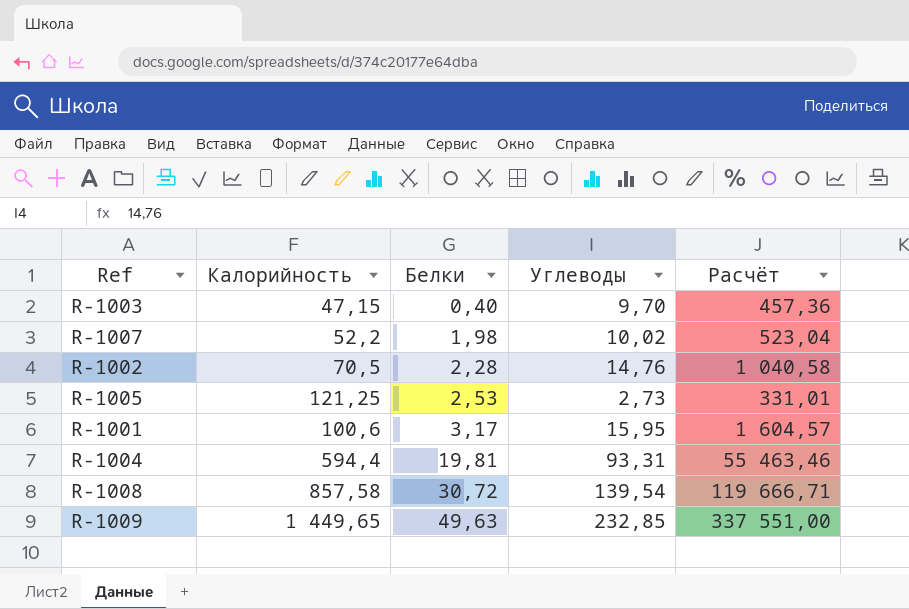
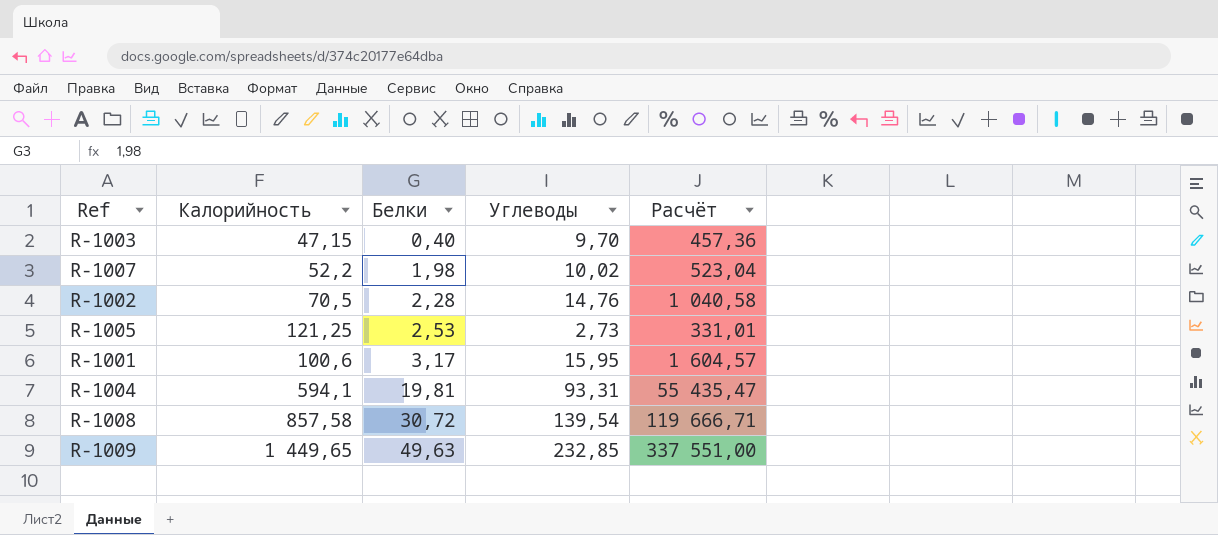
R-1004 | Калорийность: 594,4 -> 594,1
R-1004 | Расчёт: 55 463,46 -> 55 435,47

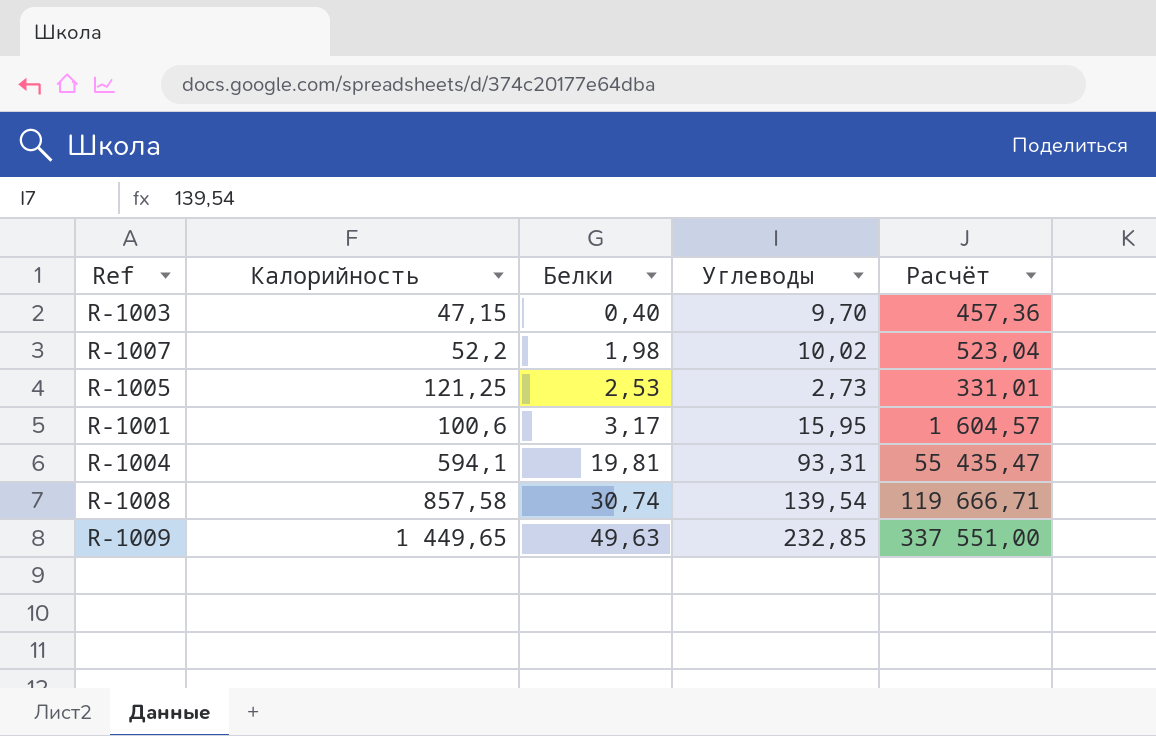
row R-1002: 70,5 | 2,28 | 14,76 | 1 040,58 -> none
R-1008 | Белки: 30,72 -> 30,74

